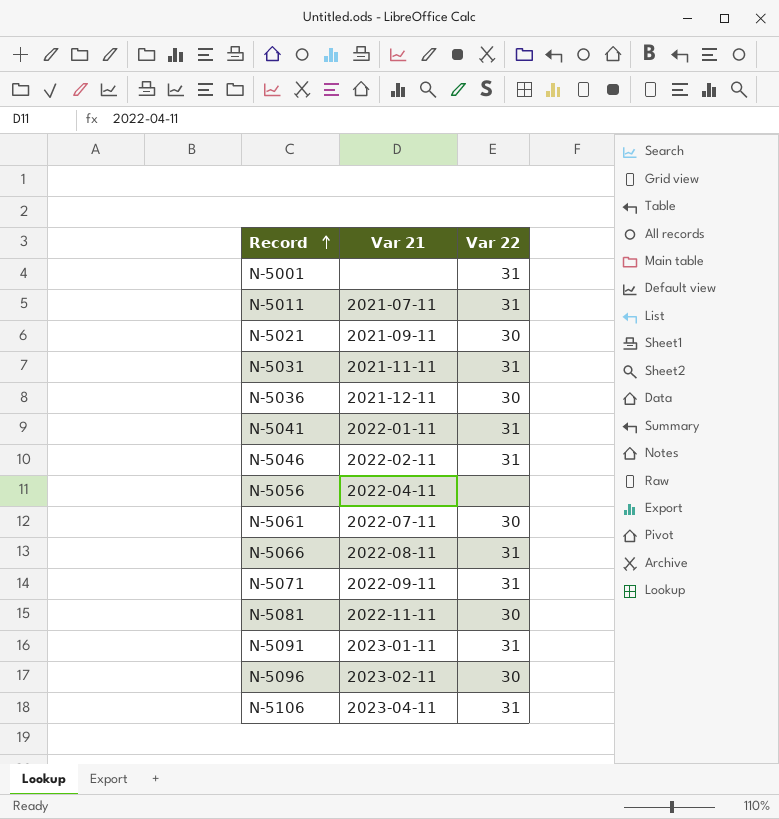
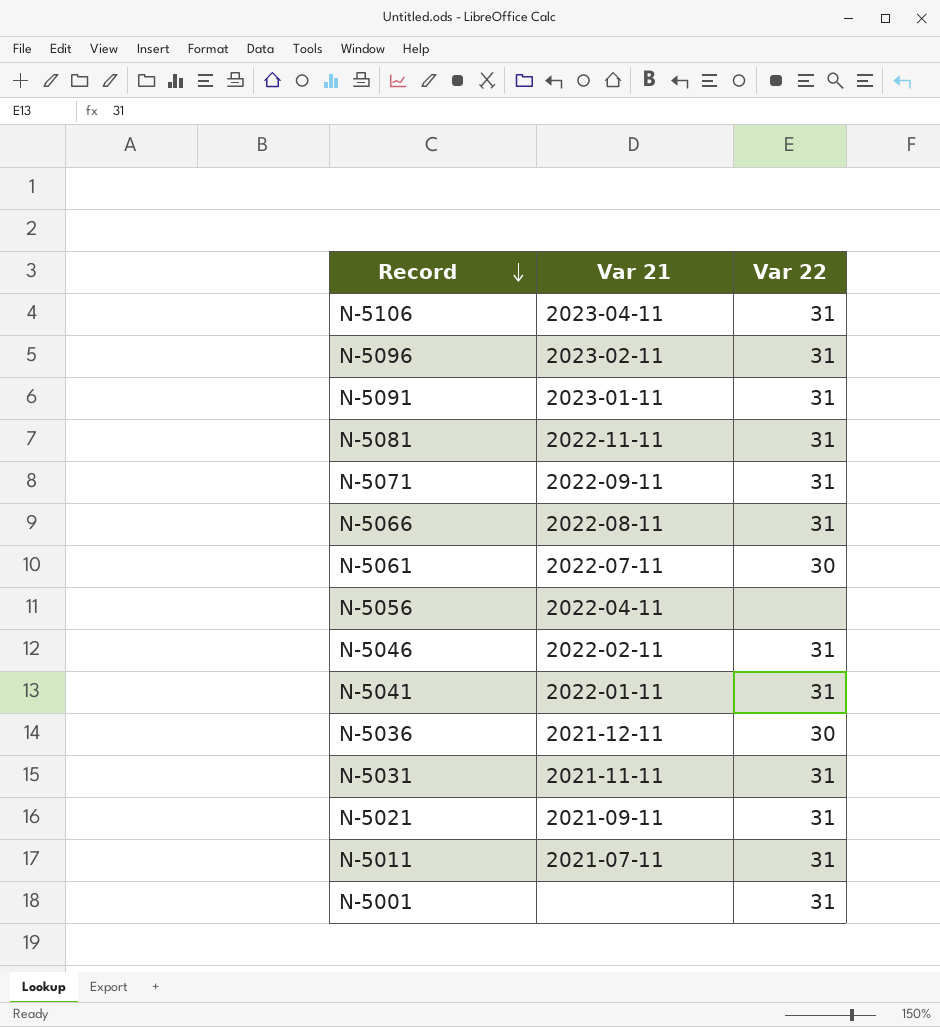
row order: Record ascending -> Record descending
N-5096 | Var 22: 30 -> 31
N-5081 | Var 22: 30 -> 31
N-5021 | Var 22: 30 -> 31

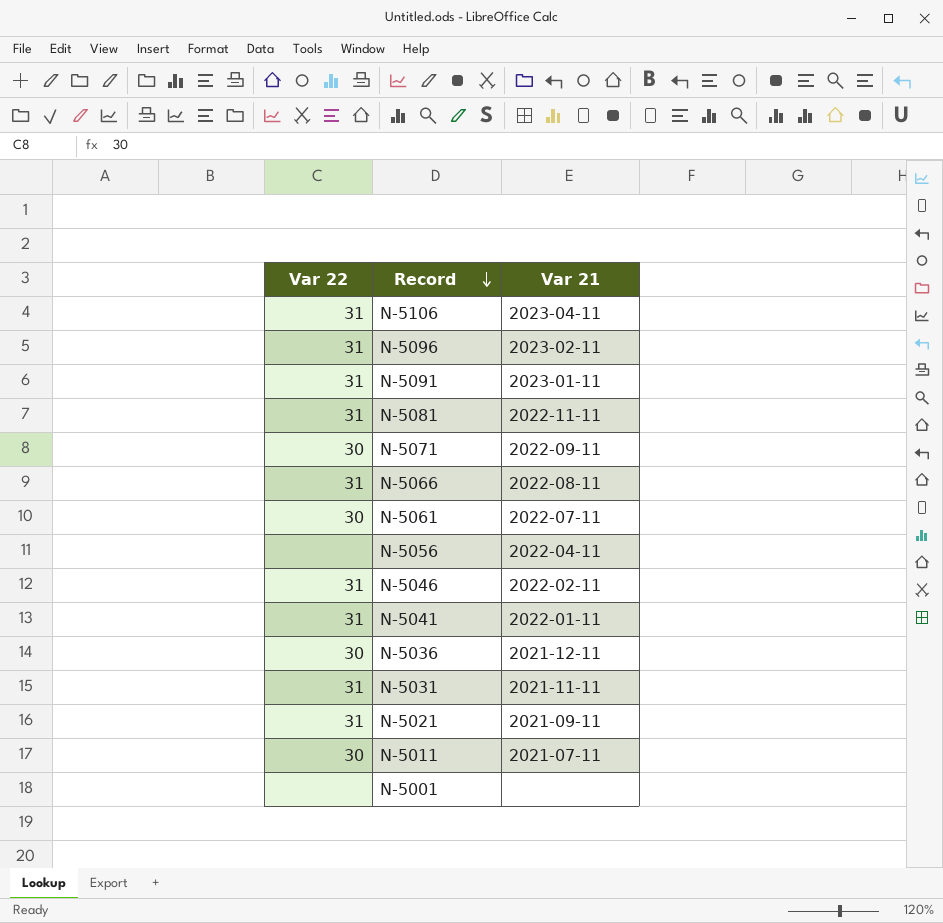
column Var 22 | position: 3 -> 1
N-5071 | Var 22: 31 -> 30
N-5011 | Var 22: 31 -> 30
N-5001 | Var 22: 31 -> none

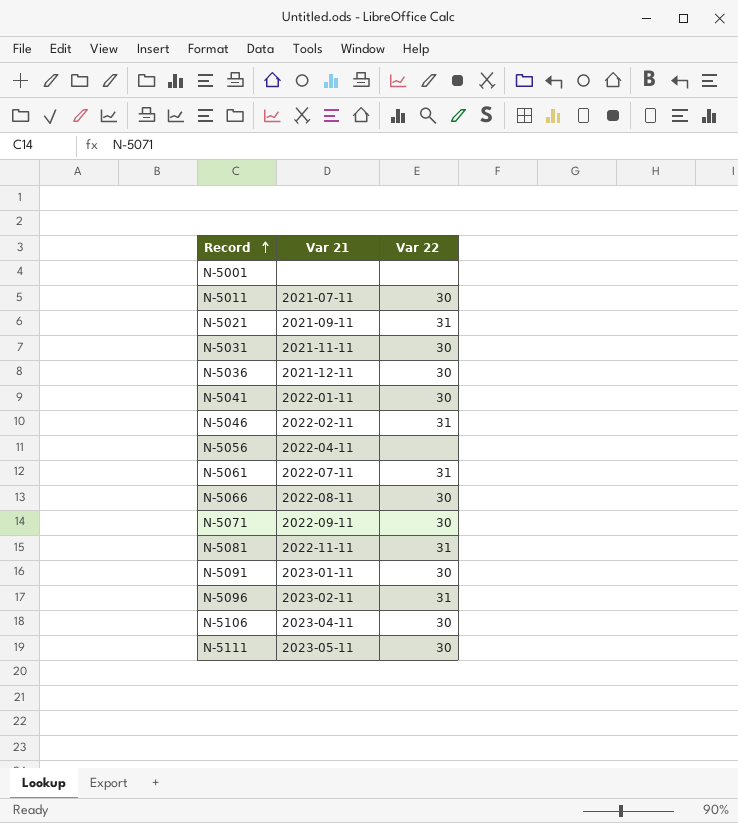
row order: Record descending -> Record ascending
column Var 22 | position: 1 -> 3
N-5031 | Var 22: 31 -> 30
N-5041 | Var 22: 31 -> 30
N-5061 | Var 22: 30 -> 31
N-5066 | Var 22: 31 -> 30
N-5091 | Var 22: 31 -> 30
N-5106 | Var 22: 31 -> 30
row N-5111: none -> 2023-05-11 | 30

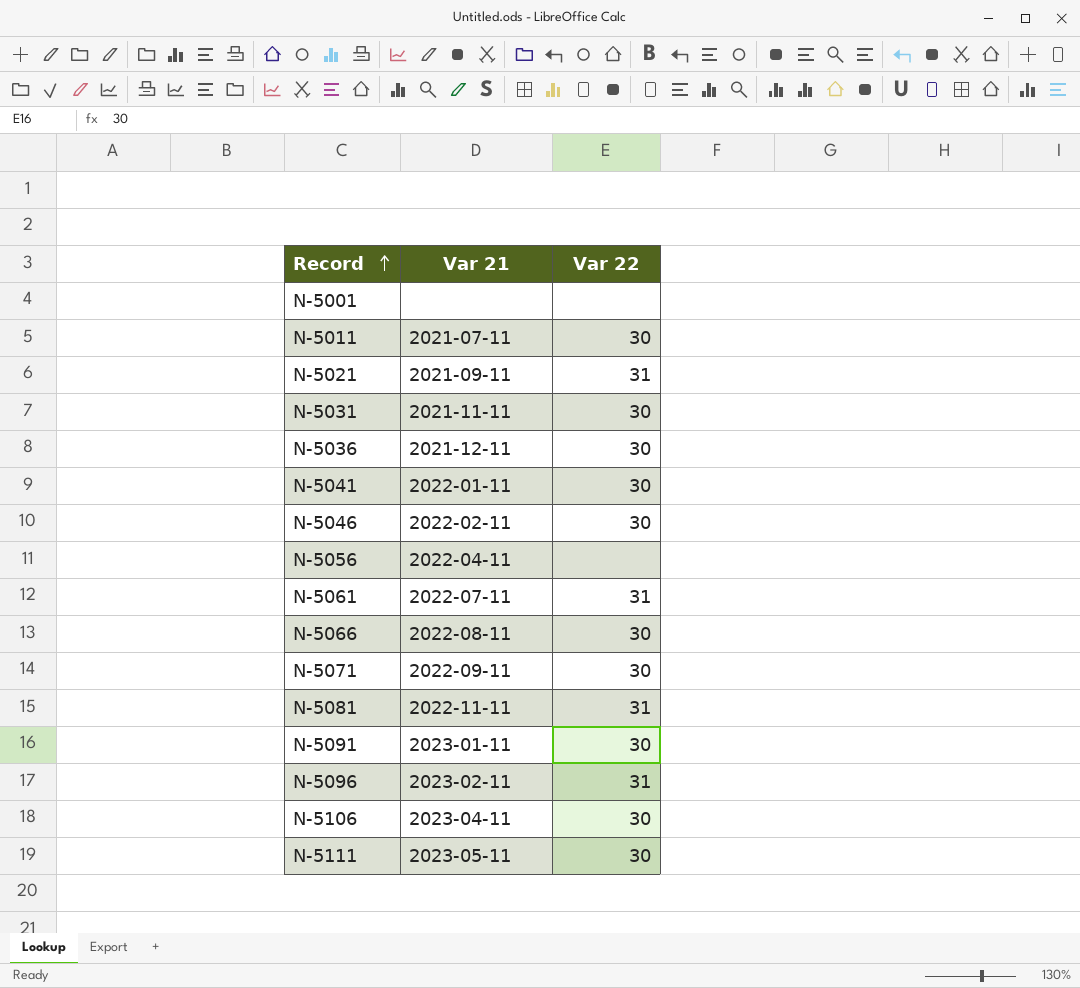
N-5046 | Var 22: 31 -> 30

